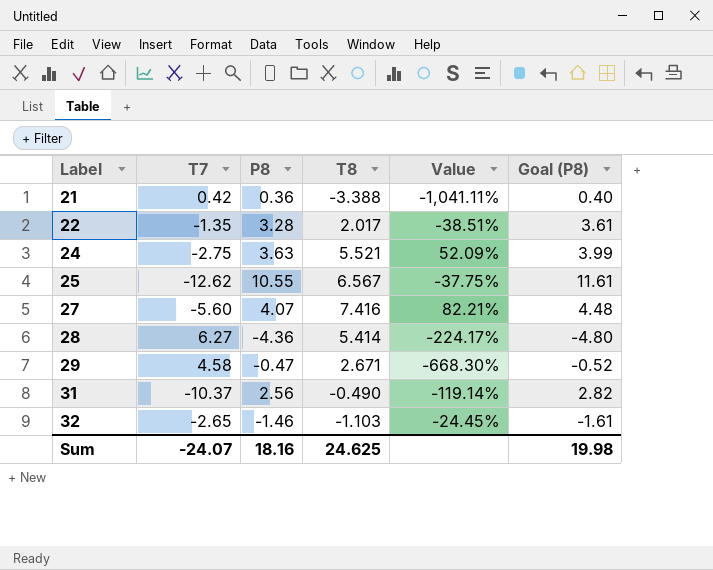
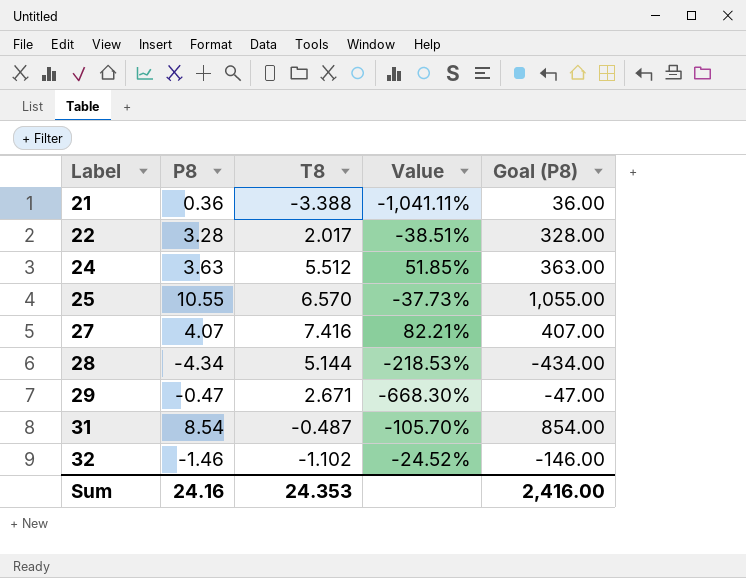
column T7 | position: 2 -> none
column Goal (P8) | formula: [P8] * 1.1 -> [P8] * 100
24 | T8: 5.521 -> 5.512
24 | Value: 52.09% -> 51.85%
25 | T8: 6.567 -> 6.570
25 | Value: -37.75% -> -37.73%
28 | P8: -4.36 -> -4.34
28 | T8: 5.414 -> 5.144
28 | Value: -224.17% -> -218.53%
31 | P8: 2.56 -> 8.54
31 | T8: -0.490 -> -0.487
31 | Value: -119.14% -> -105.70%
32 | T8: -1.103 -> -1.102
32 | Value: -24.45% -> -24.52%
Sum | P8: 18.16 -> 24.16
Sum | T8: 24.625 -> 24.353
Sum | Goal (P8): 19.98 -> 2,416.00

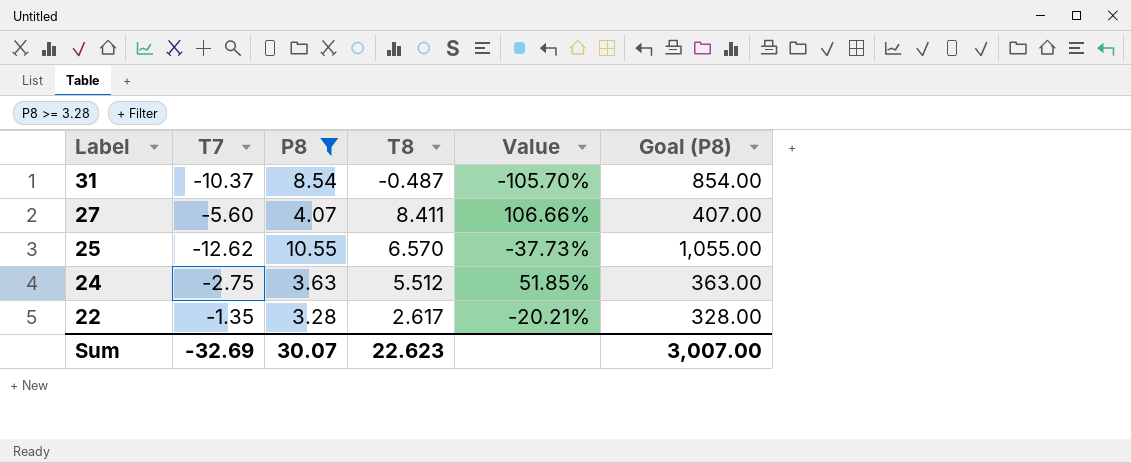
filter: none -> P8 >= 3.28
row order: Label ascending -> Label descending
column T7 | position: none -> 2
27 | T8: 7.416 -> 8.411
27 | Value: 82.21% -> 106.66%
22 | T8: 2.017 -> 2.617
22 | Value: -38.51% -> -20.21%
Sum | P8: 24.16 -> 30.07
Sum | T8: 24.353 -> 22.623
Sum | Goal (P8): 2,416.00 -> 3,007.00

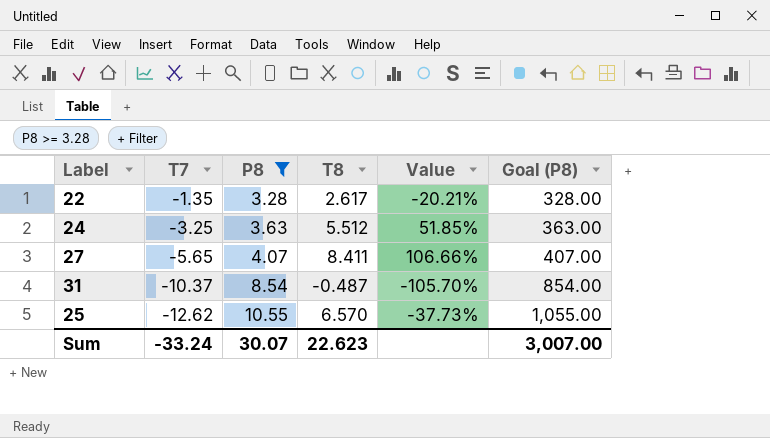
row order: Label descending -> T7 descending
24 | T7: -2.75 -> -3.25
27 | T7: -5.60 -> -5.65
Sum | T7: -32.69 -> -33.24

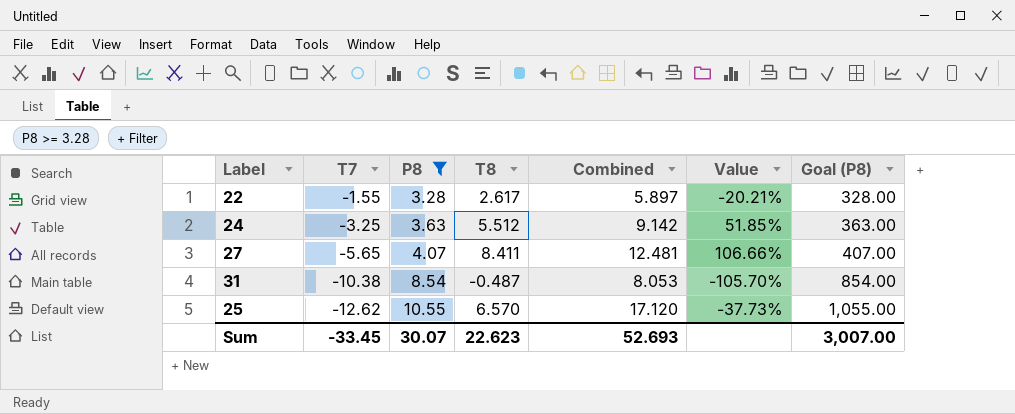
column Combined | formula: none -> [P8] + [T8]
22 | T7: -1.35 -> -1.55
31 | T7: -10.37 -> -10.38
Sum | T7: -33.24 -> -33.45

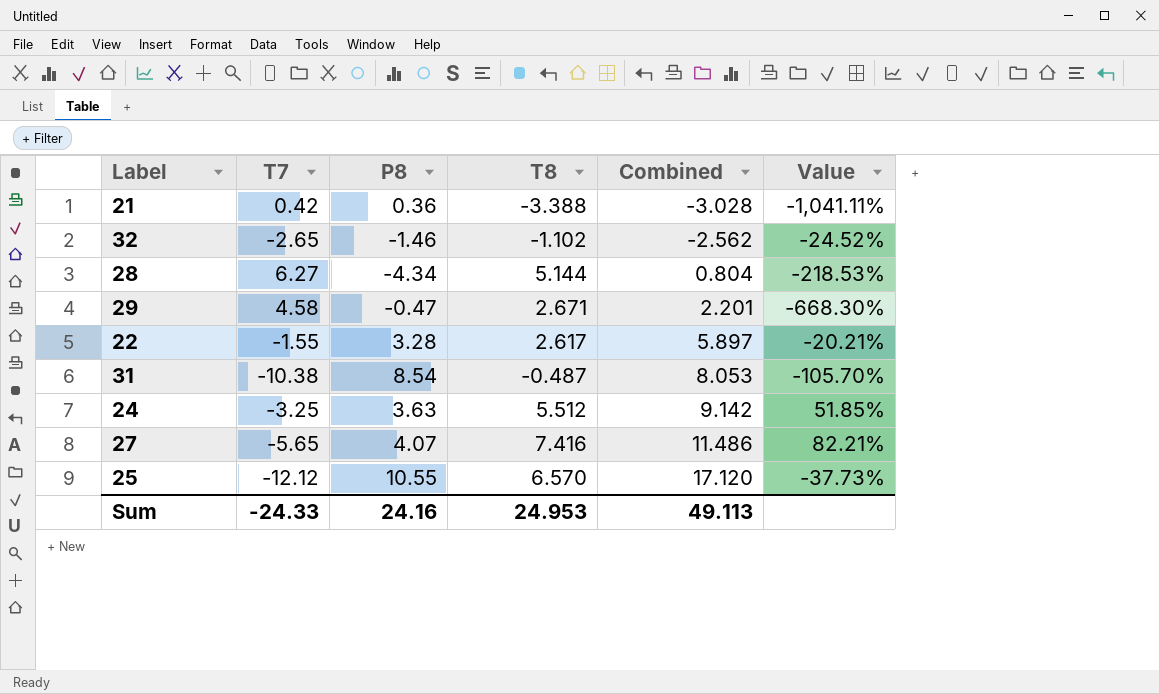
filter: P8 >= 3.28 -> none
row order: T7 descending -> Combined ascending
column Goal (P8) | formula: [P8] * 100 -> none
27 | T8: 8.411 -> 7.416
27 | Combined: 12.481 -> 11.486
27 | Value: 106.66% -> 82.21%
25 | T7: -12.62 -> -12.12
Sum | T7: -33.45 -> -24.33
Sum | P8: 30.07 -> 24.16
Sum | T8: 22.623 -> 24.953
Sum | Combined: 52.693 -> 49.113

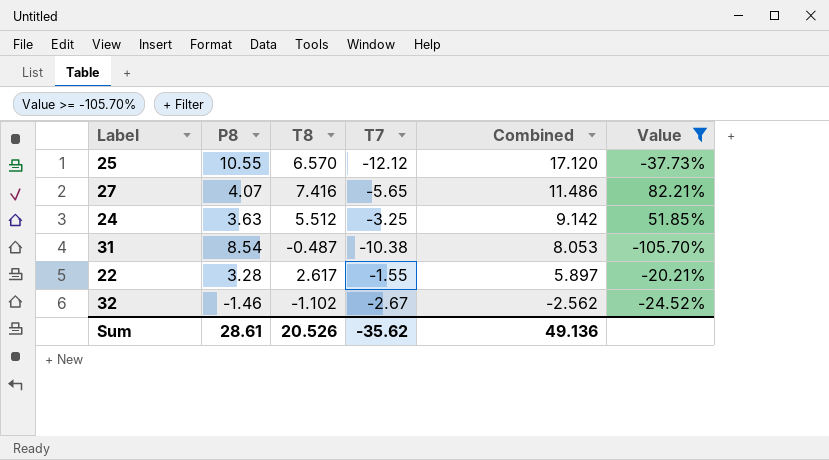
filter: none -> Value >= -105.70%
row order: Combined ascending -> Combined descending
column T7 | position: 2 -> 4
32 | T7: -2.65 -> -2.67
Sum | P8: 24.16 -> 28.61
Sum | T8: 24.953 -> 20.526
Sum | T7: -24.33 -> -35.62
Sum | Combined: 49.113 -> 49.136

